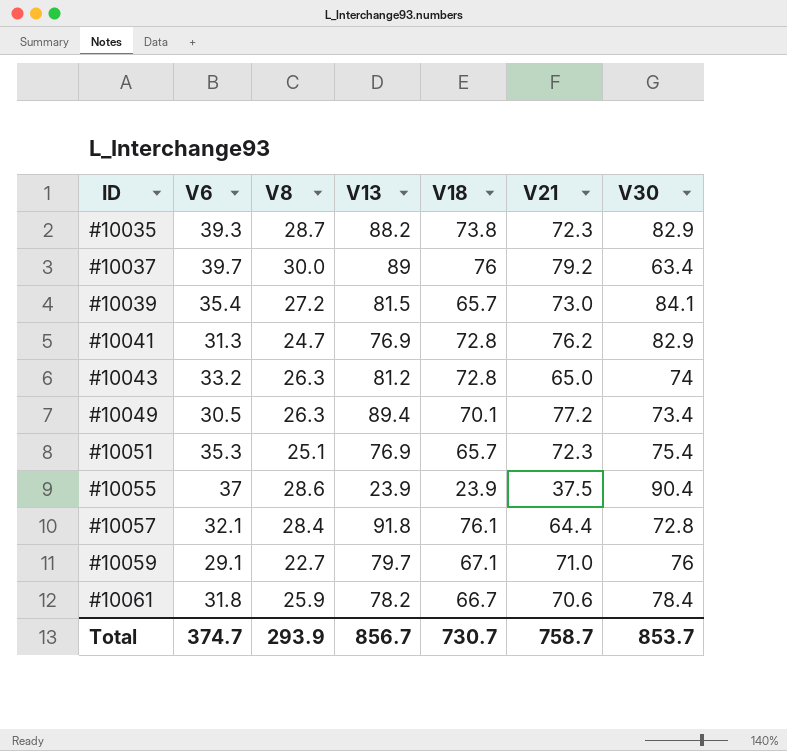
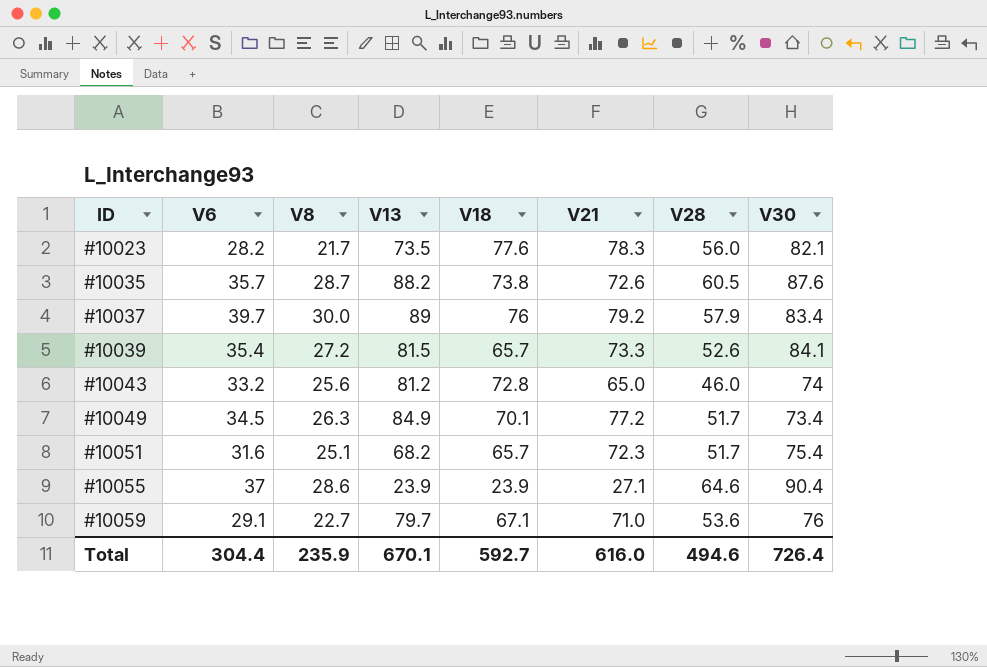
column V28 | position: none -> 7
row #10041: 31.3 | 24.7 | 76.9 | 72.8 | 76.2 | 82.9 -> none
row #10057: 32.1 | 28.4 | 91.8 | 76.1 | 64.4 | 72.8 -> none
row #10061: 31.8 | 25.9 | 78.2 | 66.7 | 70.6 | 78.4 -> none
row #10023: none -> 28.2 | 21.7 | 73.5 | 77.6 | 78.3 | 56.0 | 82.1
#10035 | V6: 39.3 -> 35.7
#10035 | V21: 72.3 -> 72.6
#10035 | V30: 82.9 -> 87.6
#10037 | V30: 63.4 -> 83.4
#10039 | V21: 73.0 -> 73.3
#10043 | V8: 26.3 -> 25.6
#10049 | V6: 30.5 -> 34.5
#10049 | V13: 89.4 -> 84.9
#10051 | V6: 35.3 -> 31.6
#10051 | V13: 76.9 -> 68.2
#10055 | V21: 37.5 -> 27.1
Total | V6: 374.7 -> 304.4
Total | V8: 293.9 -> 235.9
Total | V13: 856.7 -> 670.1
Total | V18: 730.7 -> 592.7
Total | V21: 758.7 -> 616.0
Total | V30: 853.7 -> 726.4

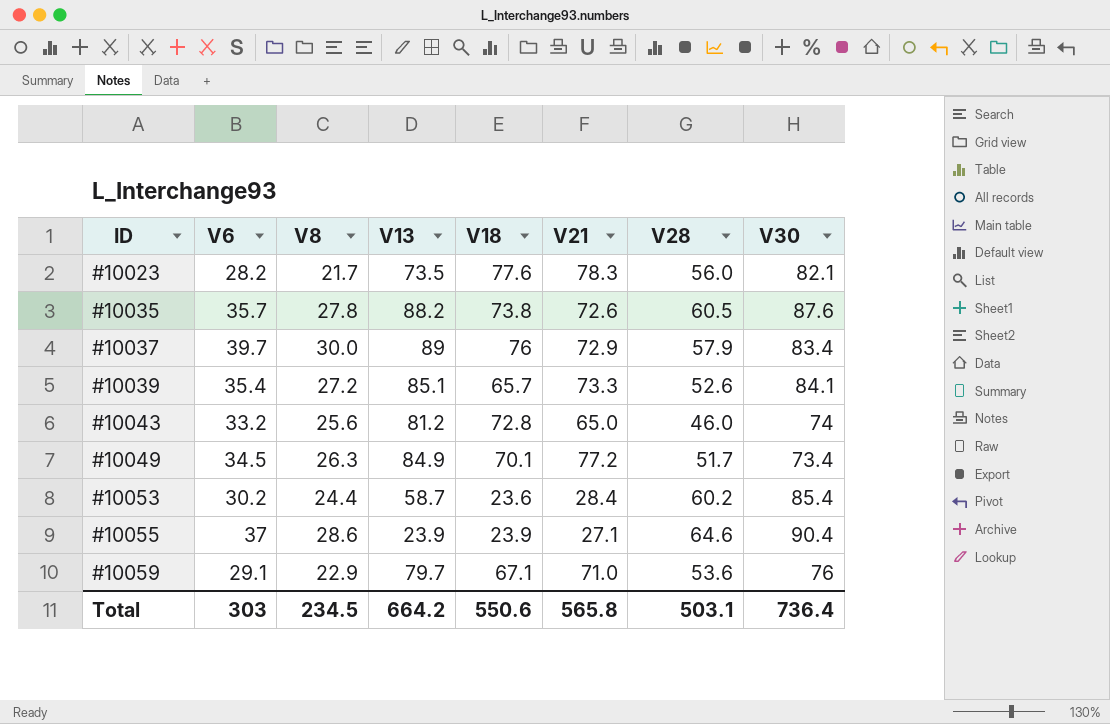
row #10051: 31.6 | 25.1 | 68.2 | 65.7 | 72.3 | 51.7 | 75.4 -> none
#10035 | V8: 28.7 -> 27.8
#10037 | V21: 79.2 -> 72.9
#10039 | V13: 81.5 -> 85.1
row #10053: none -> 30.2 | 24.4 | 58.7 | 23.6 | 28.4 | 60.2 | 85.4
#10059 | V8: 22.7 -> 22.9
Total | V6: 304.4 -> 303
Total | V8: 235.9 -> 234.5
Total | V13: 670.1 -> 664.2
Total | V18: 592.7 -> 550.6
Total | V21: 616.0 -> 565.8
Total | V28: 494.6 -> 503.1
Total | V30: 726.4 -> 736.4

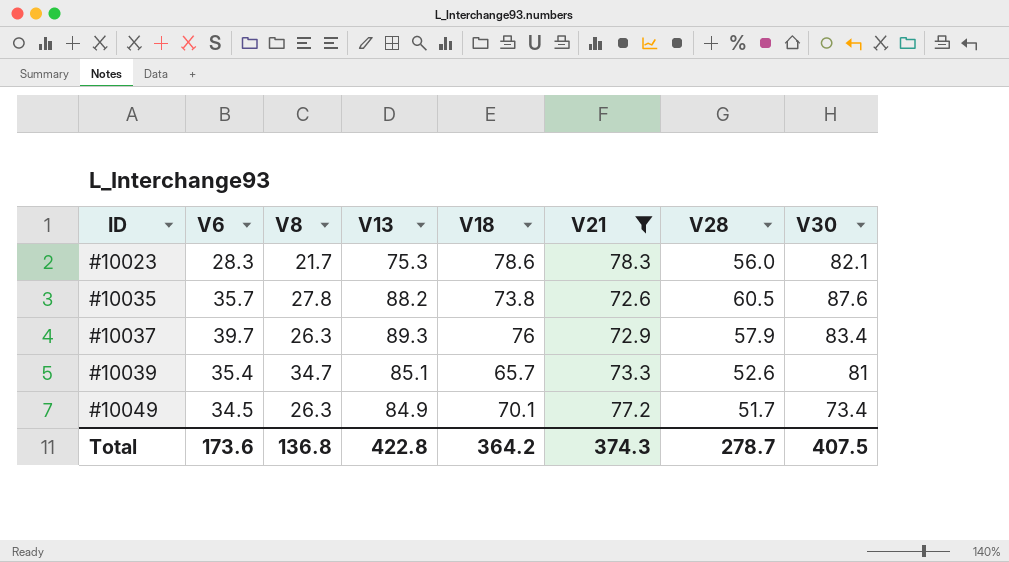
filter: none -> V21 >= 72.6
#10023 | V6: 28.2 -> 28.3
#10023 | V13: 73.5 -> 75.3
#10023 | V18: 77.6 -> 78.6
#10037 | V8: 30.0 -> 26.3
#10037 | V13: 89 -> 89.3
#10039 | V8: 27.2 -> 34.7
#10039 | V30: 84.1 -> 81
Total | V6: 303 -> 173.6
Total | V8: 234.5 -> 136.8
Total | V13: 664.2 -> 422.8
Total | V18: 550.6 -> 364.2
Total | V21: 565.8 -> 374.3
Total | V28: 503.1 -> 278.7
Total | V30: 736.4 -> 407.5

